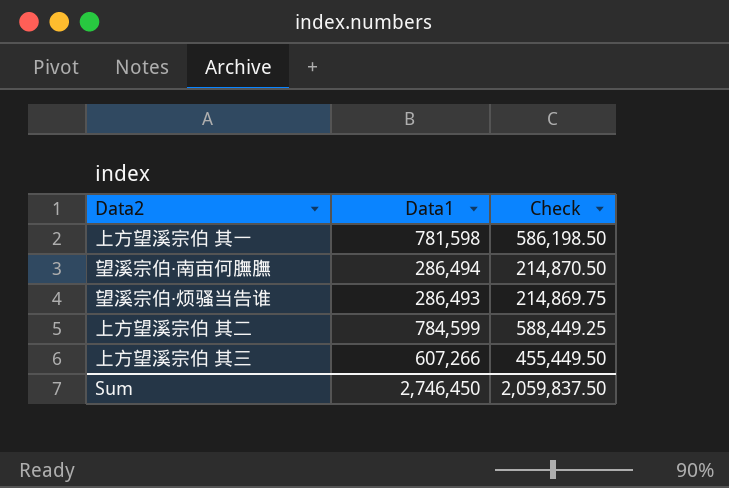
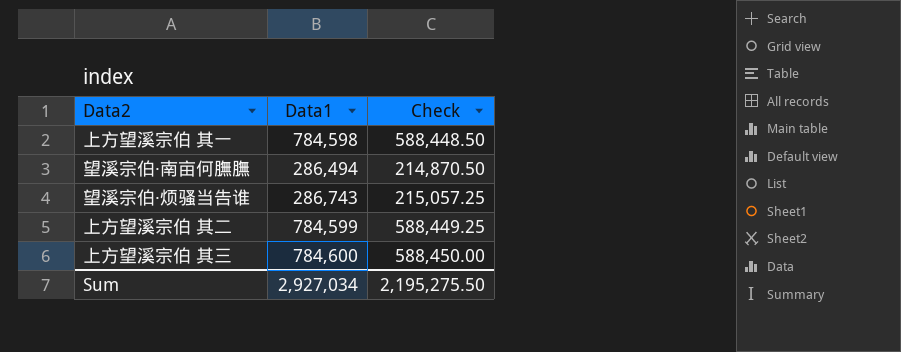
上方望溪宗伯 其一 | Data1: 781,598 -> 784,598
上方望溪宗伯 其一 | Check: 586,198.50 -> 588,448.50
望溪宗伯·烦骚当告谁 | Data1: 286,493 -> 286,743
望溪宗伯·烦骚当告谁 | Check: 214,869.75 -> 215,057.25
上方望溪宗伯 其三 | Data1: 607,266 -> 784,600
上方望溪宗伯 其三 | Check: 455,449.50 -> 588,450.00
Sum | Data1: 2,746,450 -> 2,927,034
Sum | Check: 2,059,837.50 -> 2,195,275.50

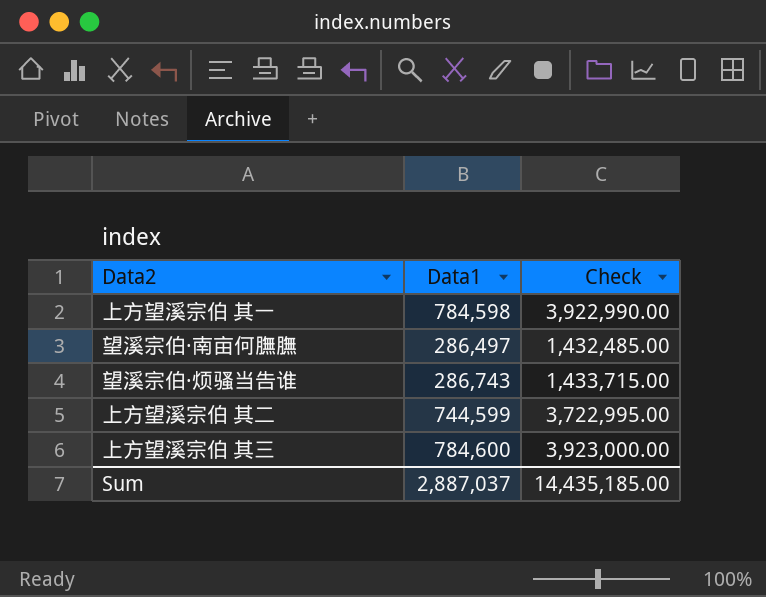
column Check | formula: [Data1] * 0.75 -> [Data1] * 5
望溪宗伯·南亩何膴膴 | Data1: 286,494 -> 286,497
上方望溪宗伯 其二 | Data1: 784,599 -> 744,599
Sum | Data1: 2,927,034 -> 2,887,037
Sum | Check: 2,195,275.50 -> 14,435,185.00

